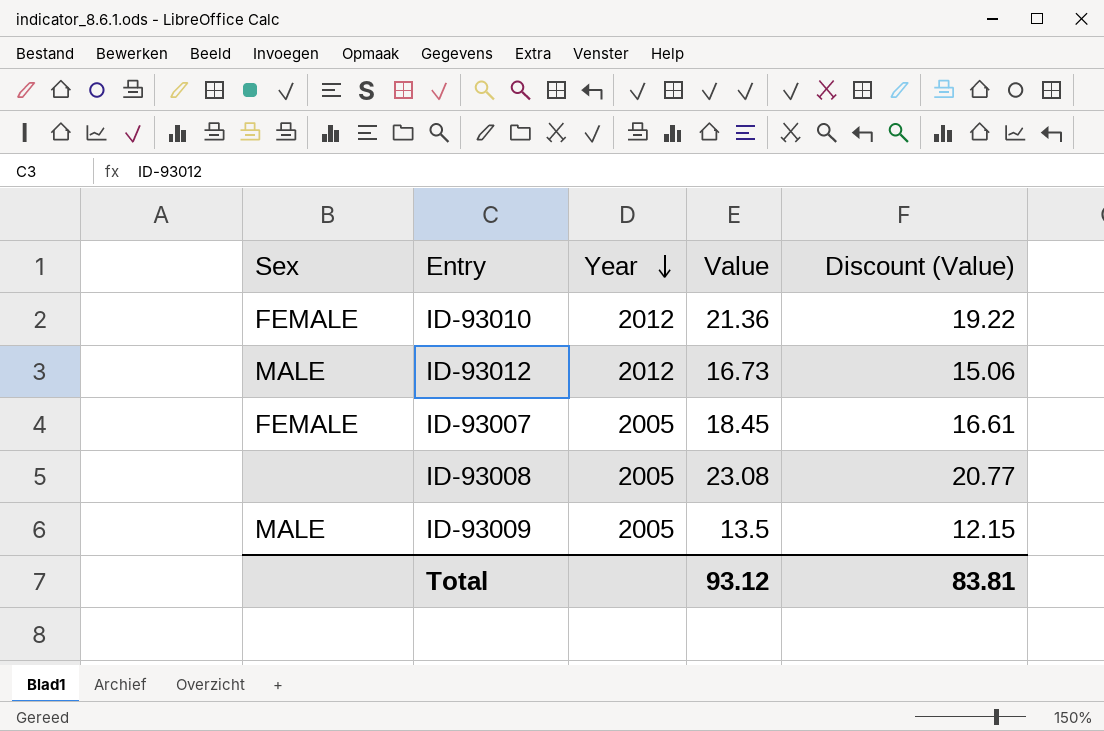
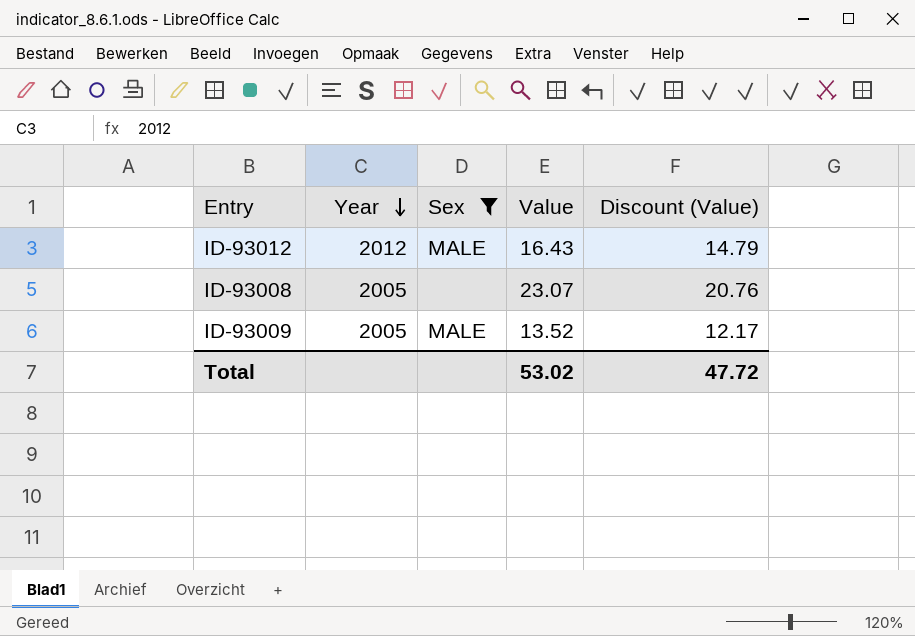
filter: none -> Sex != FEMALE
column Sex | position: 1 -> 3
ID-93012 | Value: 16.73 -> 16.43
ID-93012 | Discount (Value): 15.06 -> 14.79
ID-93008 | Value: 23.08 -> 23.07
ID-93008 | Discount (Value): 20.77 -> 20.76
ID-93009 | Value: 13.5 -> 13.52
ID-93009 | Discount (Value): 12.15 -> 12.17
Total | Value: 93.12 -> 53.02
Total | Discount (Value): 83.81 -> 47.72

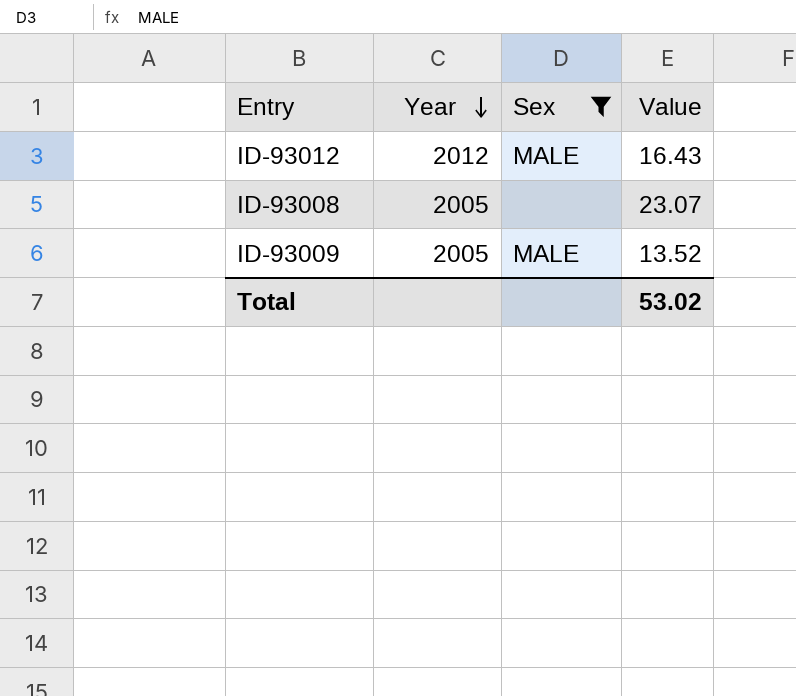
column Discount (Value) | formula: [Value] * 0.9 -> none

